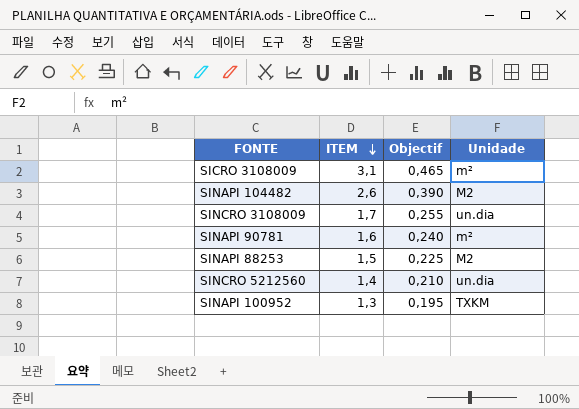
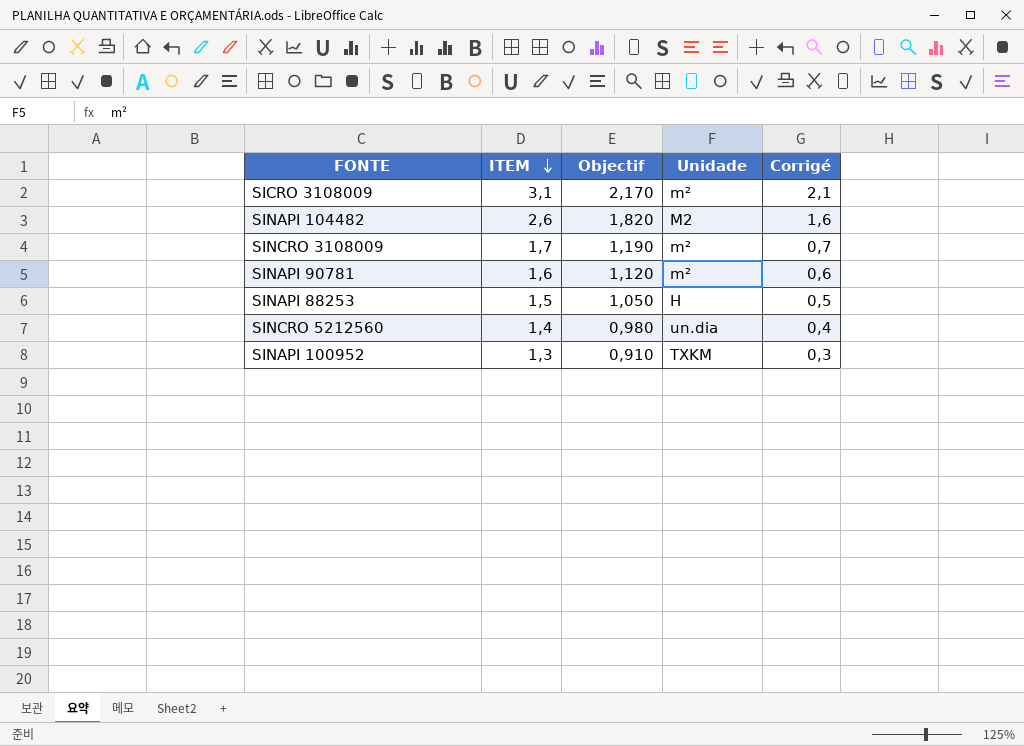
column Objectif | formula: [ITEM] * 0,15 -> [ITEM] * 0,7
column Corrigé | formula: none -> [ITEM] - 1
SINCRO 3108009 | Unidade: un.dia -> m²
SINAPI 88253 | Unidade: M2 -> H

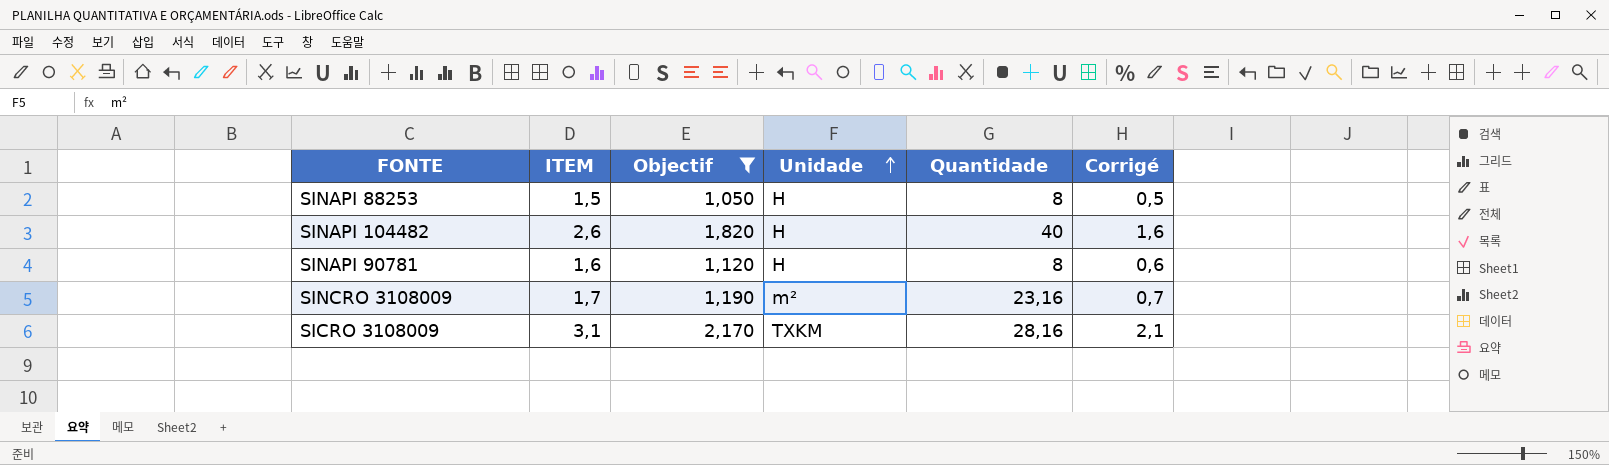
filter: none -> Objectif >= 1,050
row order: ITEM descending -> Unidade ascending
column Quantidade | position: none -> 5
SINAPI 104482 | Unidade: M2 -> H
SINAPI 90781 | Unidade: m² -> H
SICRO 3108009 | Unidade: m² -> TXKM

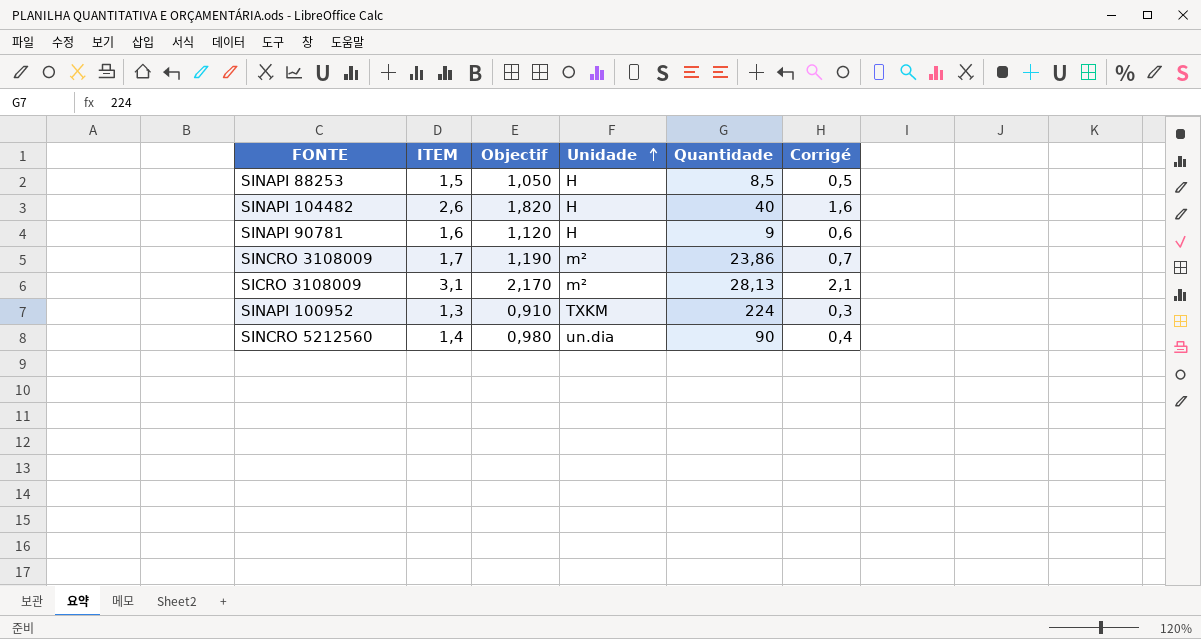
filter: Objectif >= 1,050 -> none
SINAPI 88253 | Quantidade: 8 -> 8,5
SINAPI 90781 | Quantidade: 8 -> 9
SINCRO 3108009 | Quantidade: 23,16 -> 23,86
SICRO 3108009 | Unidade: TXKM -> m²
SICRO 3108009 | Quantidade: 28,16 -> 28,13

